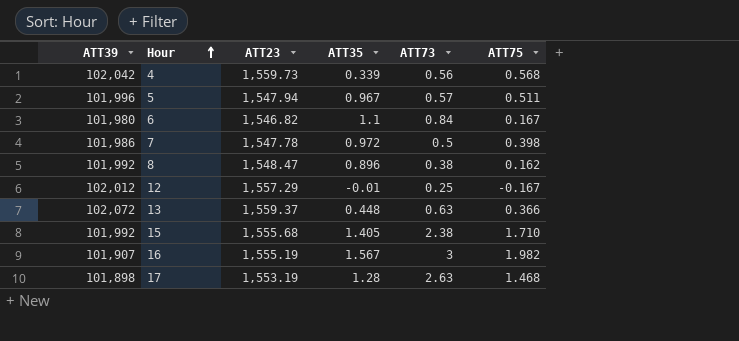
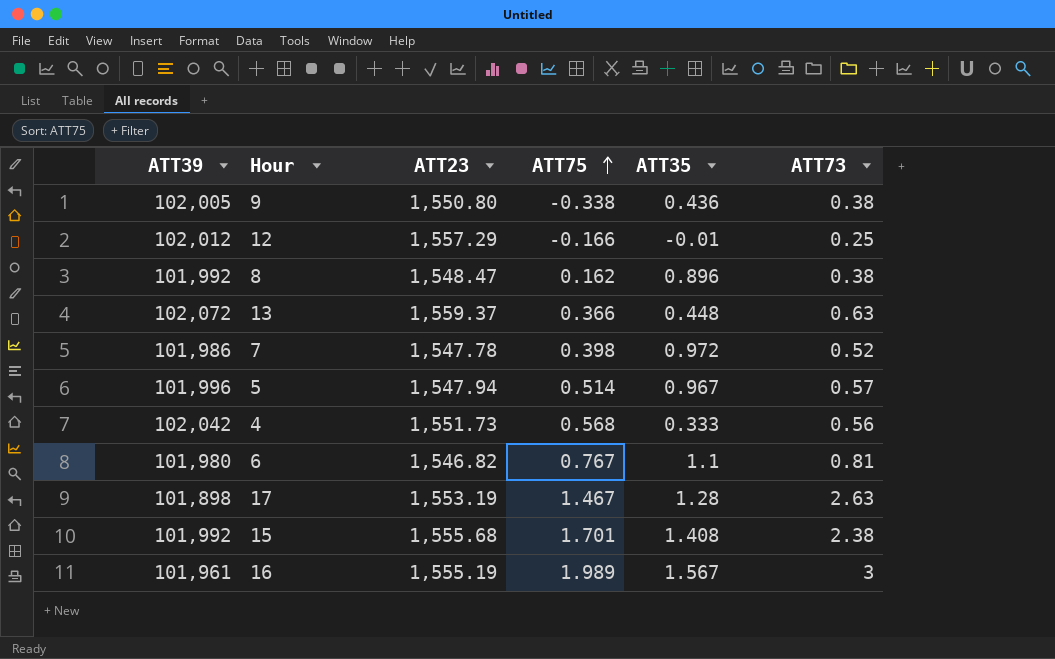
row order: Hour ascending -> ATT75 ascending
column ATT75 | position: 6 -> 4
row 9: none -> 102,005 | 1,550.80 | -0.338 | 0.436 | 0.38
12 | ATT75: -0.167 -> -0.166
7 | ATT73: 0.5 -> 0.52
5 | ATT75: 0.511 -> 0.514
4 | ATT23: 1,559.73 -> 1,551.73
4 | ATT35: 0.339 -> 0.333
6 | ATT75: 0.167 -> 0.767
6 | ATT73: 0.84 -> 0.81
17 | ATT75: 1.468 -> 1.467
15 | ATT75: 1.710 -> 1.701
15 | ATT35: 1.405 -> 1.408
16 | ATT39: 101,907 -> 101,961
16 | ATT75: 1.982 -> 1.989

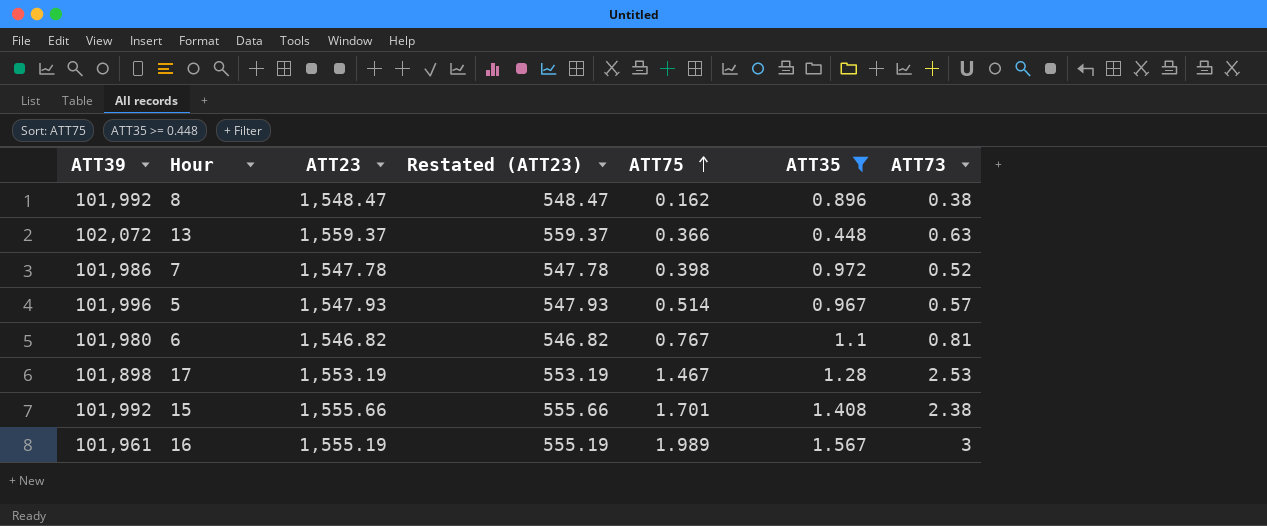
filter: none -> ATT35 >= 0.448
column Restated (ATT23) | formula: none -> [ATT23] - 1000
5 | ATT23: 1,547.94 -> 1,547.93
17 | ATT73: 2.63 -> 2.53
15 | ATT23: 1,555.68 -> 1,555.66

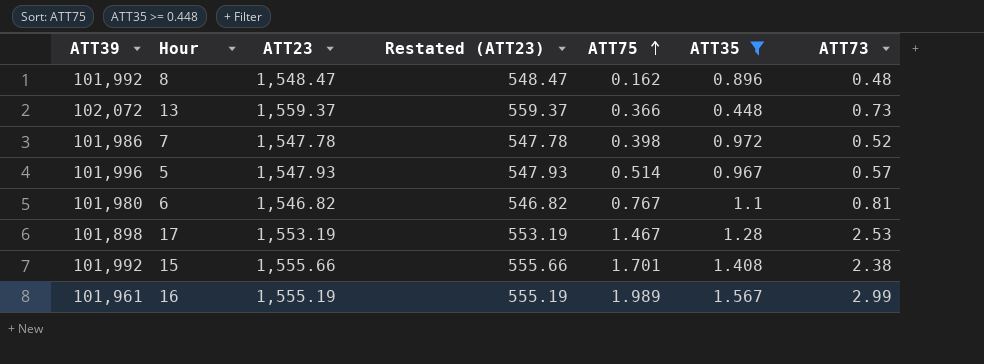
8 | ATT73: 0.38 -> 0.48
13 | ATT73: 0.63 -> 0.73
16 | ATT73: 3 -> 2.99

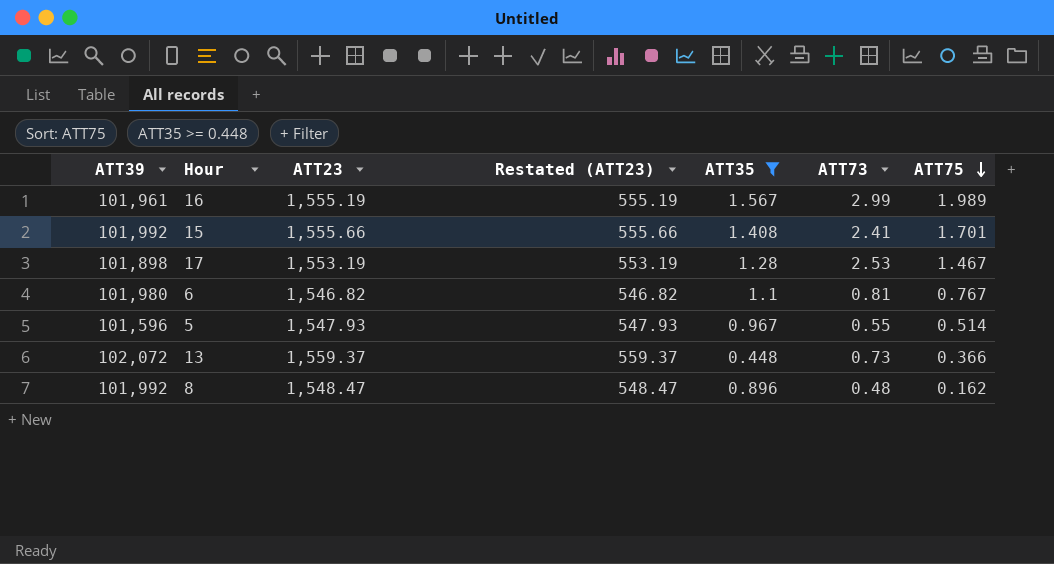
row order: ATT75 ascending -> ATT75 descending
column ATT75 | position: 5 -> 7
row 7: 101,986 | 1,547.78 | 547.78 | 0.398 | 0.972 | 0.52 -> none
15 | ATT73: 2.38 -> 2.41
5 | ATT39: 101,996 -> 101,596
5 | ATT73: 0.57 -> 0.55

